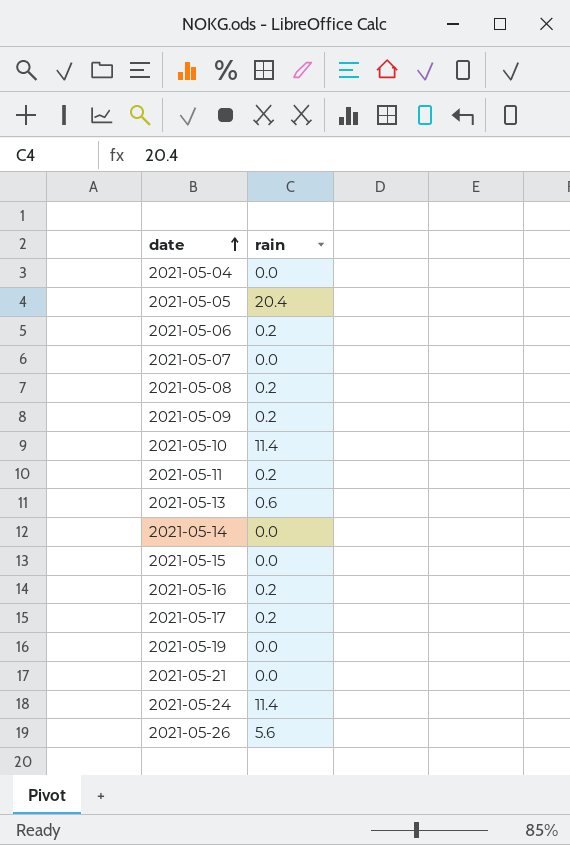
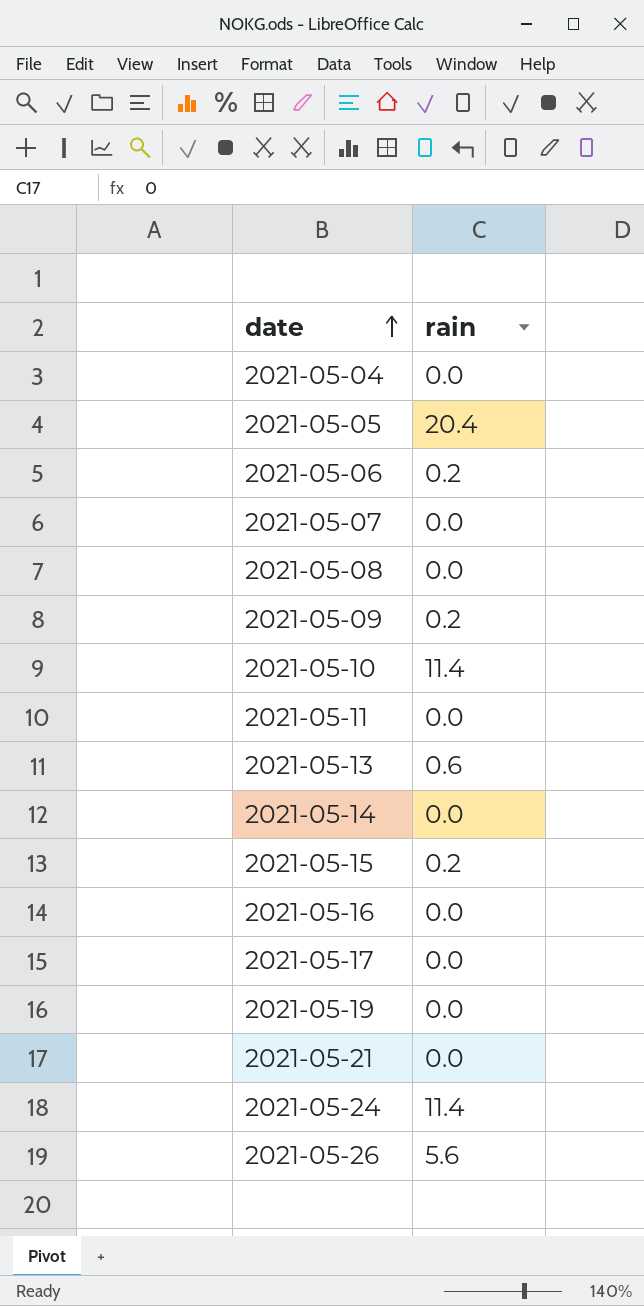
2021-05-08 | rain: 0.2 -> 0.0
2021-05-11 | rain: 0.2 -> 0.0
2021-05-15 | rain: 0.0 -> 0.2
2021-05-16 | rain: 0.2 -> 0.0
2021-05-17 | rain: 0.2 -> 0.0

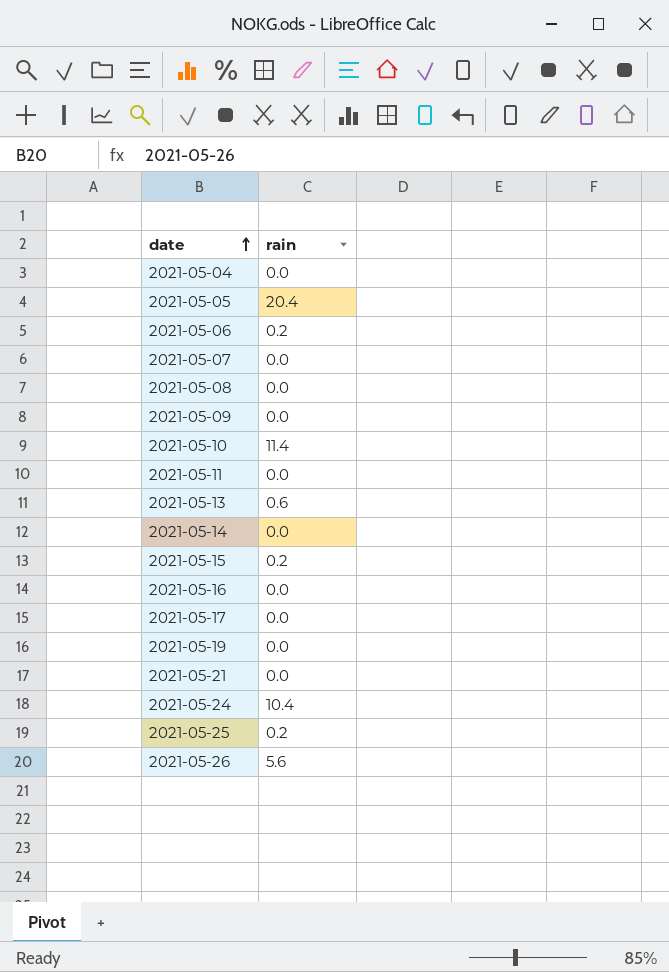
2021-05-09 | rain: 0.2 -> 0.0
2021-05-24 | rain: 11.4 -> 10.4
row 2021-05-25: none -> 0.2

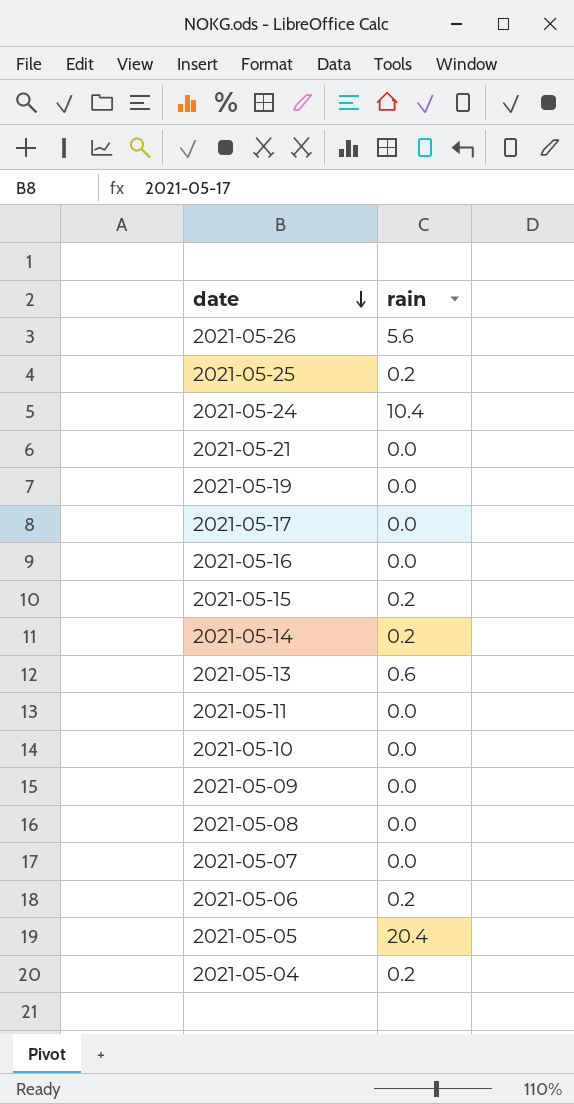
row order: date ascending -> date descending
2021-05-14 | rain: 0.0 -> 0.2
2021-05-10 | rain: 11.4 -> 0.0
2021-05-04 | rain: 0.0 -> 0.2

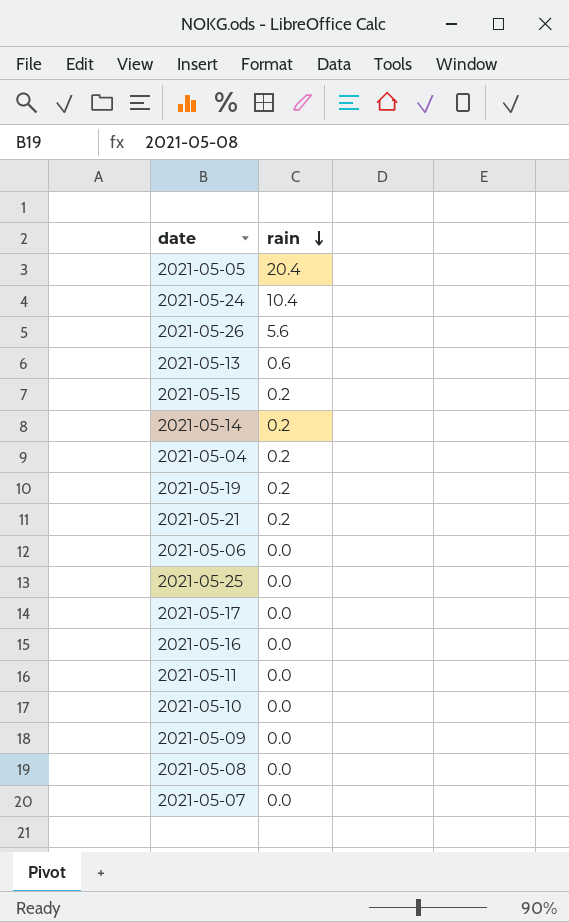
row order: date descending -> rain descending
2021-05-19 | rain: 0.0 -> 0.2
2021-05-21 | rain: 0.0 -> 0.2
2021-05-06 | rain: 0.2 -> 0.0
2021-05-25 | rain: 0.2 -> 0.0

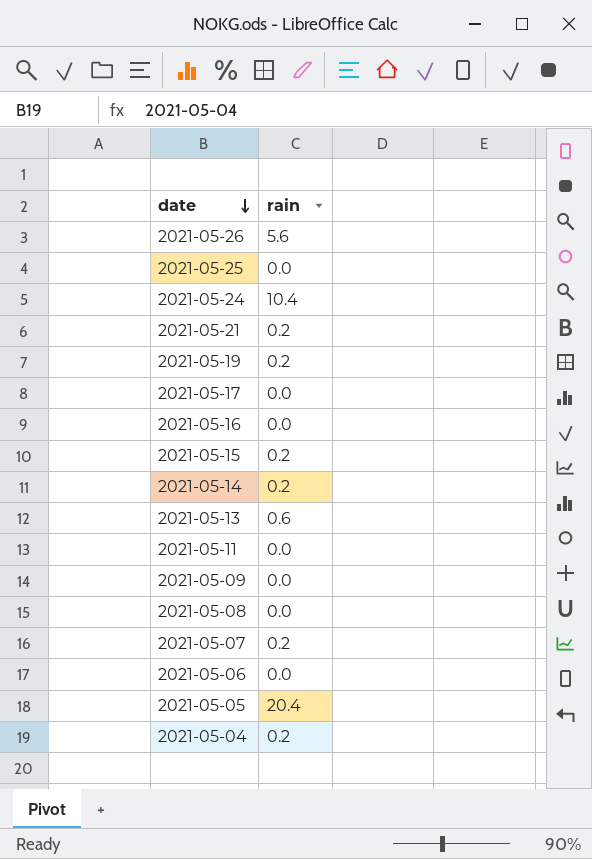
row order: rain descending -> date descending
row 2021-05-10: 0.0 -> none
2021-05-07 | rain: 0.0 -> 0.2

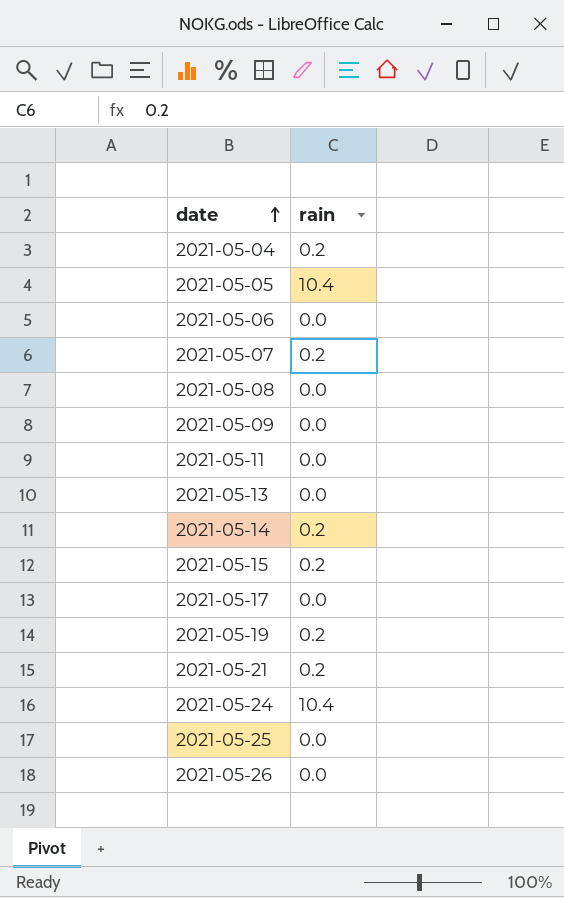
row order: date descending -> date ascending
row 2021-05-16: 0.0 -> none
2021-05-05 | rain: 20.4 -> 10.4
2021-05-13 | rain: 0.6 -> 0.0
2021-05-26 | rain: 5.6 -> 0.0

